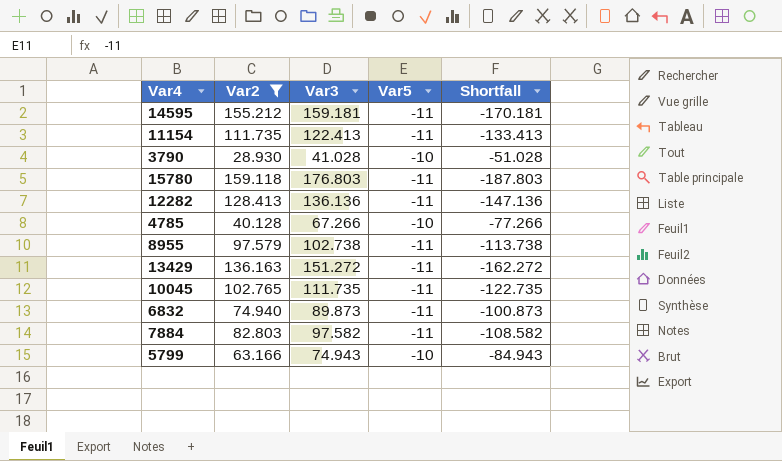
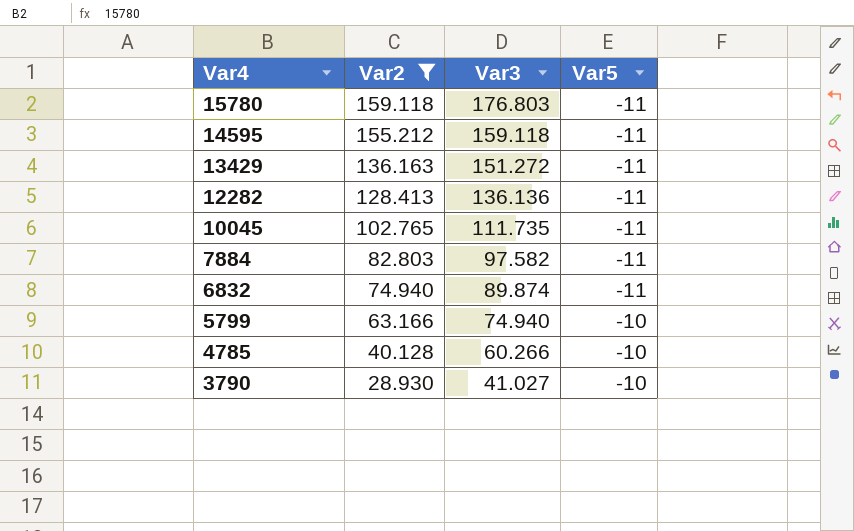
row order: none -> Var4 descending
column Shortfall | formula: [Var5] - [Var3] -> none
row 11154: 111.735 | 122.413 | -11 | -133.413 -> none
row 8955: 97.579 | 102.738 | -11 | -113.738 -> none
14595 | Var3: 159.181 -> 159.118
6832 | Var3: 89.873 -> 89.874
5799 | Var3: 74.943 -> 74.940
4785 | Var3: 67.266 -> 60.266
3790 | Var3: 41.028 -> 41.027

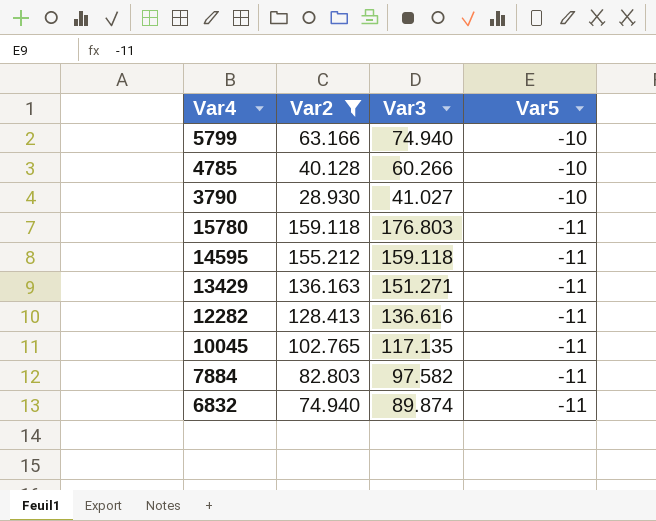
row order: Var4 descending -> Var5 descending
13429 | Var3: 151.272 -> 151.271
12282 | Var3: 136.136 -> 136.616
10045 | Var3: 111.735 -> 117.135

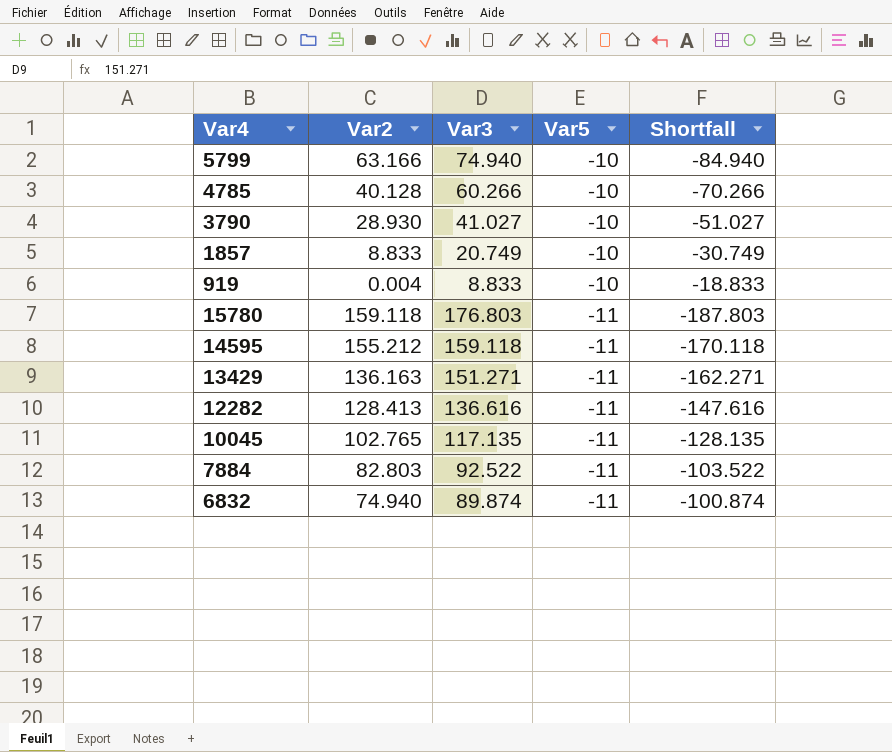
filter: Var2 >= 28.930 -> none
column Shortfall | formula: none -> [Var5] - [Var3]
7884 | Var3: 97.582 -> 92.522

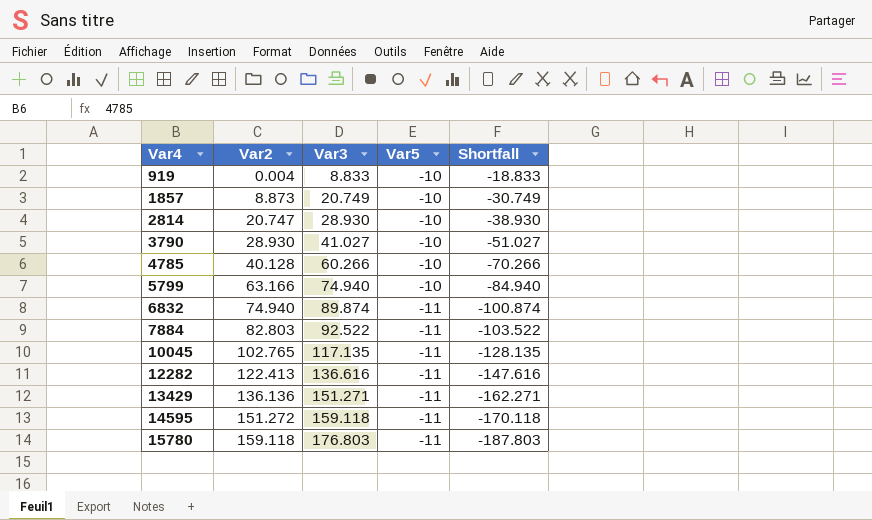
row order: Var5 descending -> Var4 ascending
1857 | Var2: 8.833 -> 8.873
row 2814: none -> 20.747 | 28.930 | -10 | -38.930
12282 | Var2: 128.413 -> 122.413
13429 | Var2: 136.163 -> 136.136
14595 | Var2: 155.212 -> 151.272

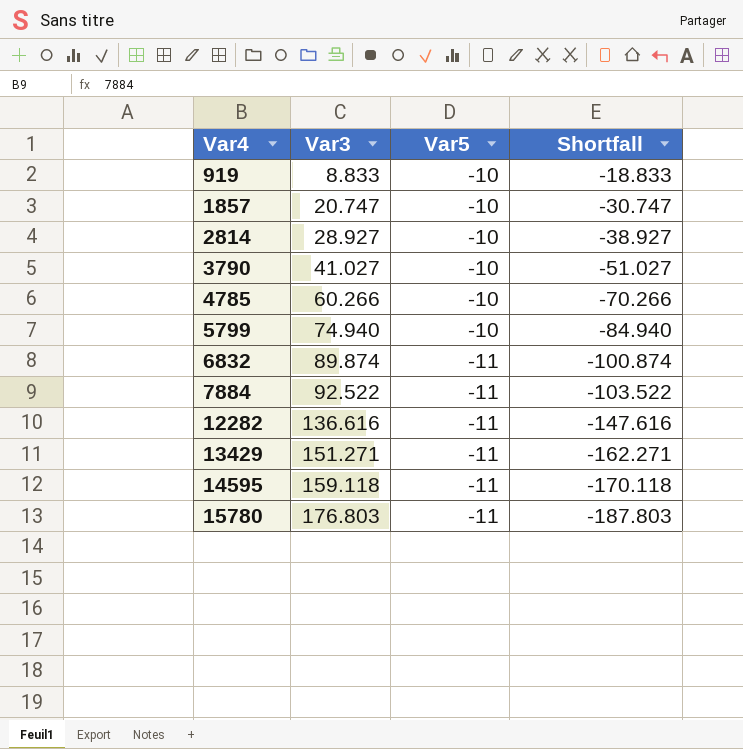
column Var2 | position: 2 -> none
row 10045: 102.765 | 117.135 | -11 | -128.135 -> none
1857 | Var3: 20.749 -> 20.747
1857 | Shortfall: -30.749 -> -30.747
2814 | Var3: 28.930 -> 28.927
2814 | Shortfall: -38.930 -> -38.927

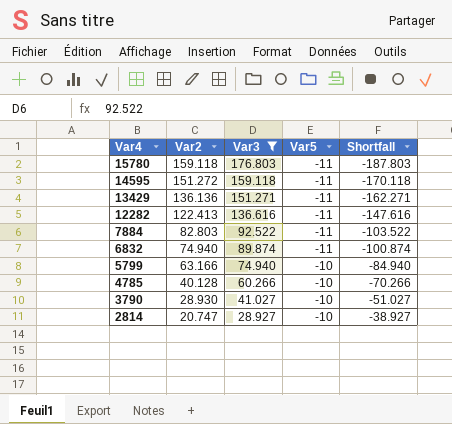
filter: none -> Var3 >= 28.927
row order: Var4 ascending -> Var4 descending
column Var2 | position: none -> 2

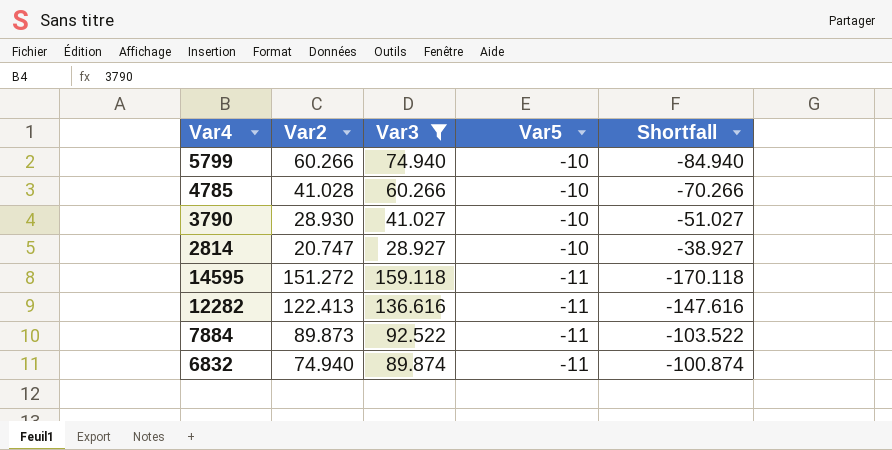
row order: Var4 descending -> Var5 descending
row 15780: 159.118 | 176.803 | -11 | -187.803 -> none
row 13429: 136.136 | 151.271 | -11 | -162.271 -> none
5799 | Var2: 63.166 -> 60.266
4785 | Var2: 40.128 -> 41.028
7884 | Var2: 82.803 -> 89.873

